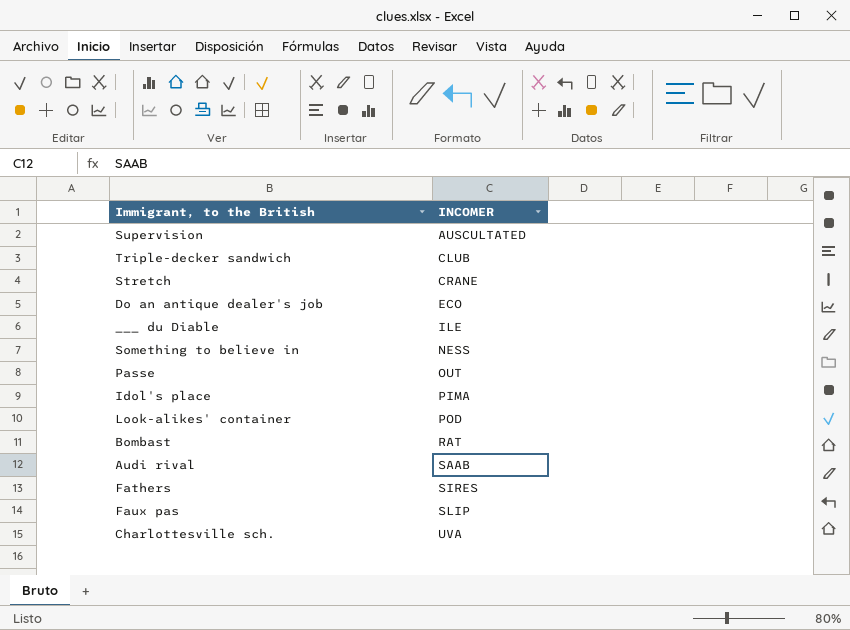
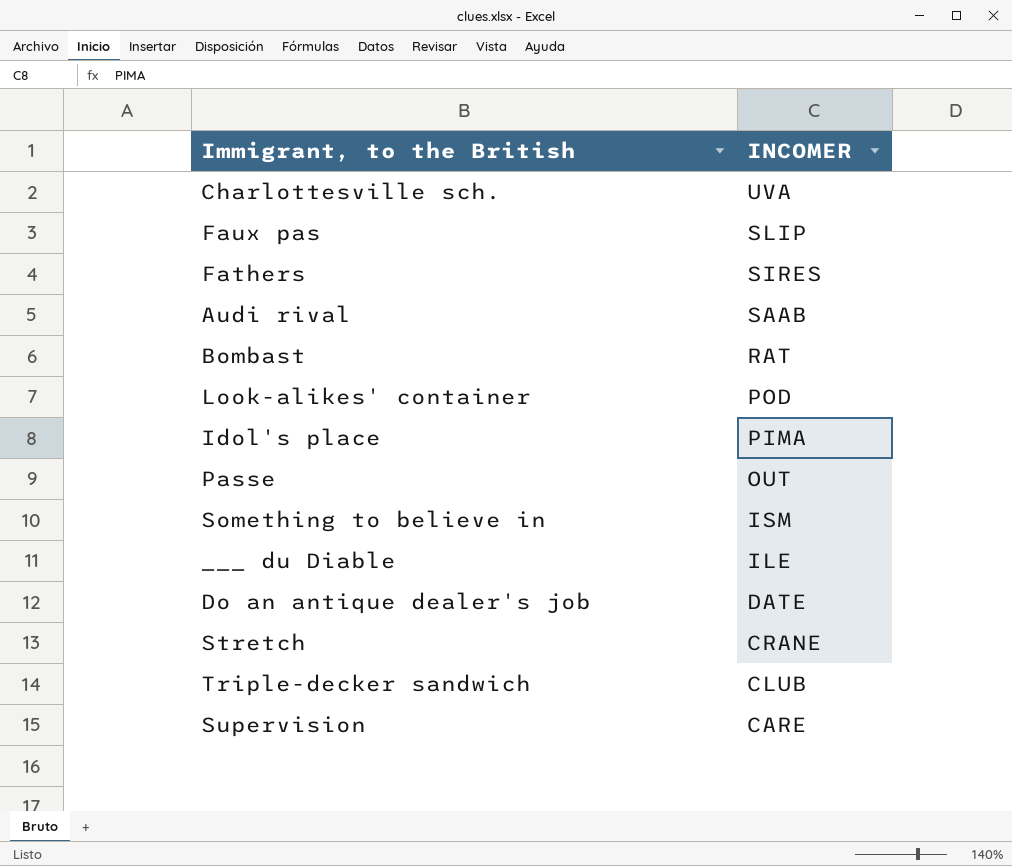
row order: INCOMER ascending -> INCOMER descending
Something to believe in | INCOMER: NESS -> ISM
Do an antique dealer's job | INCOMER: ECO -> DATE
Supervision | INCOMER: AUSCULTATED -> CARE

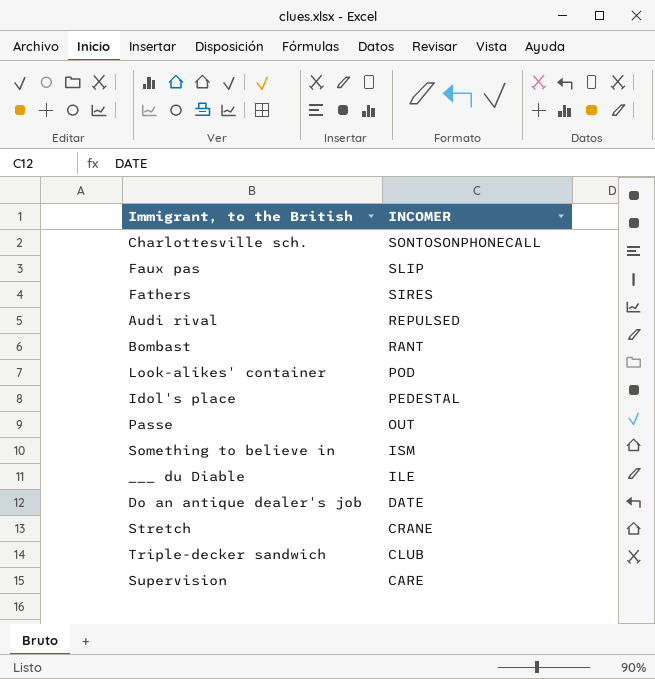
Charlottesville sch. | INCOMER: UVA -> SONTOSONPHONECALL
Audi rival | INCOMER: SAAB -> REPULSED
Bombast | INCOMER: RAT -> RANT
Idol's place | INCOMER: PIMA -> PEDESTAL

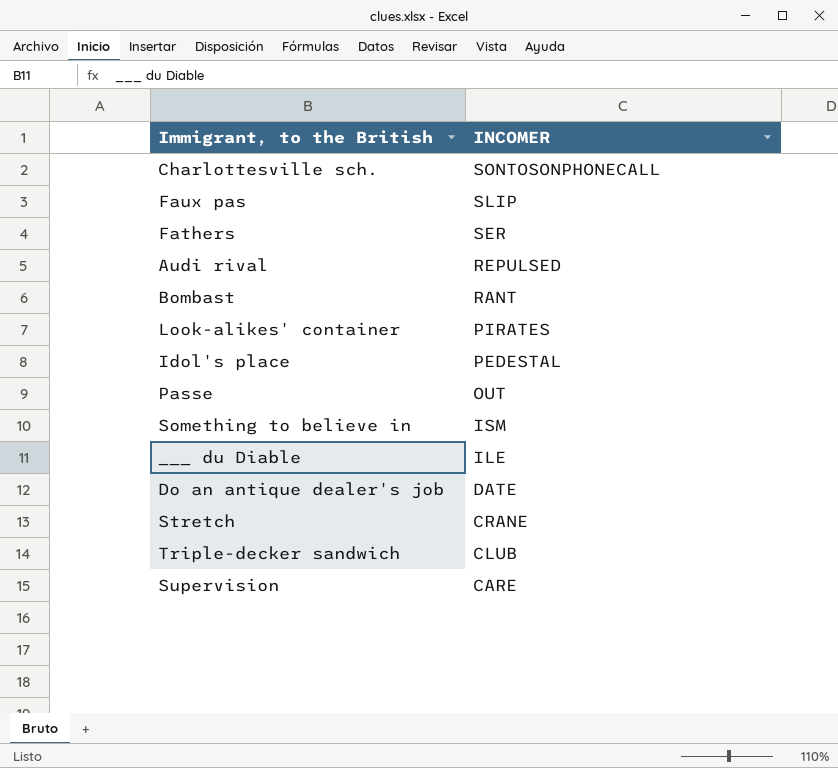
Fathers | INCOMER: SIRES -> SER
Look-alikes' container | INCOMER: POD -> PIRATES

